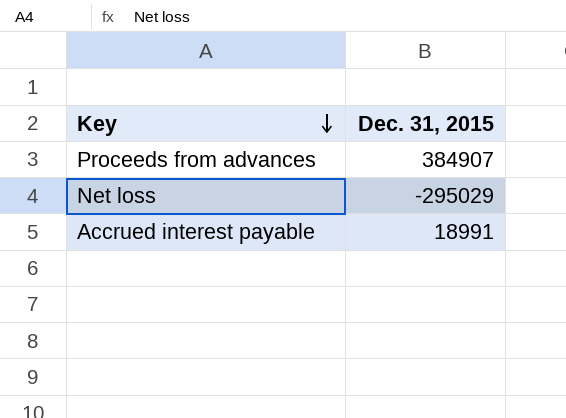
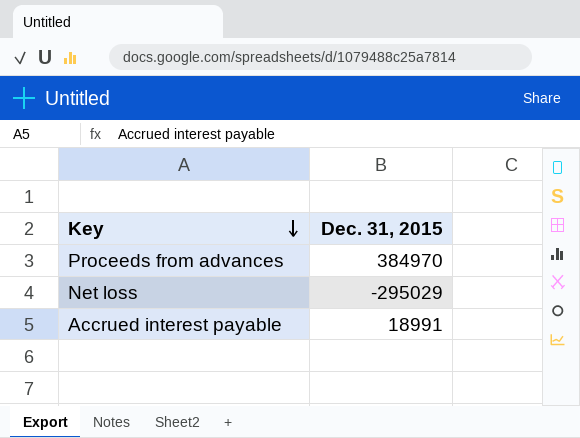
Proceeds from advances | Dec. 31, 2015: 384907 -> 384970

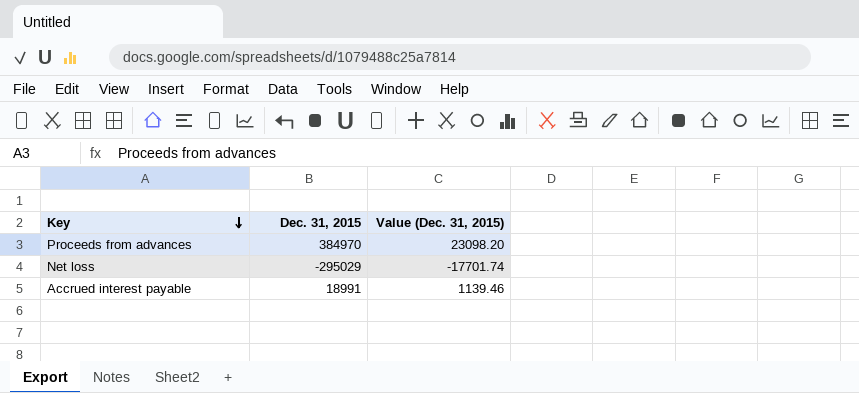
column Value (Dec. 31, 2015) | formula: none -> [Dec. 31, 2015] * 0.06

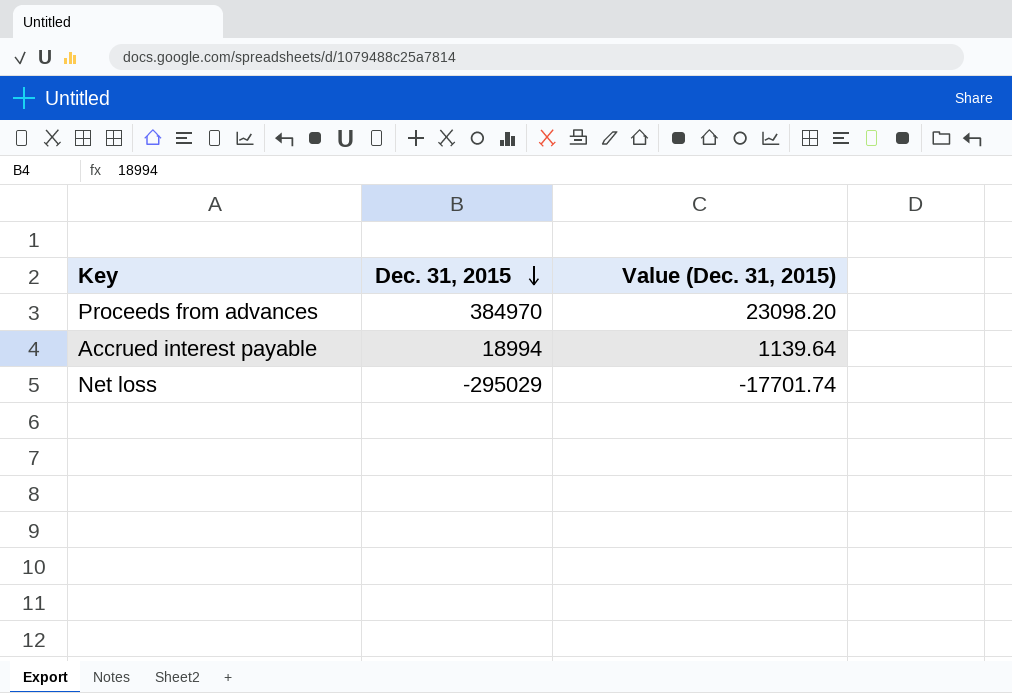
row order: Key descending -> Dec. 31, 2015 descending
Accrued interest payable | Dec. 31, 2015: 18991 -> 18994
Accrued interest payable | Value (Dec. 31, 2015): 1139.46 -> 1139.64

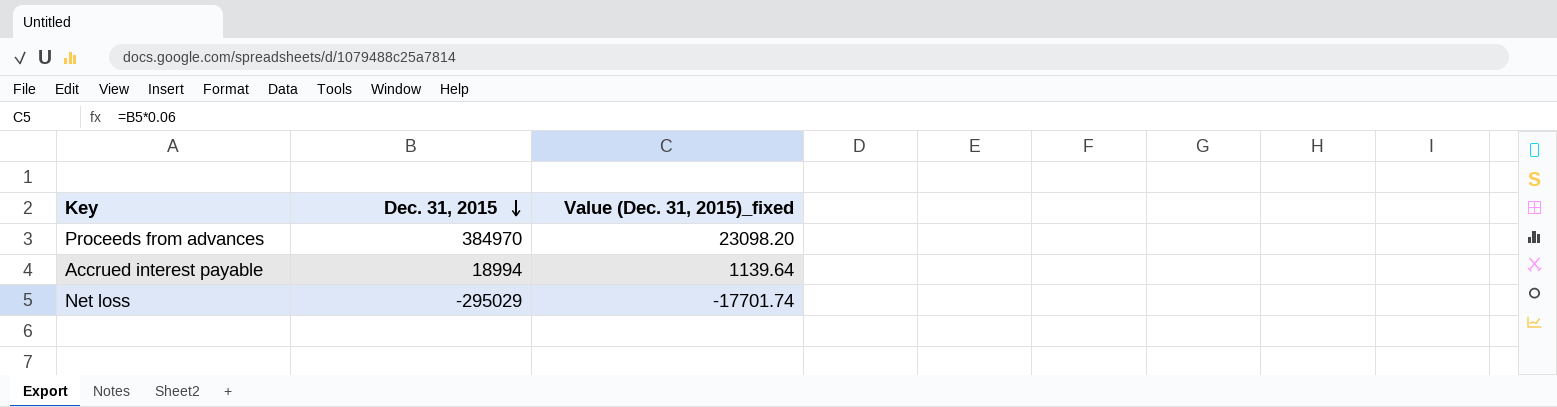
column name: Value (Dec. 31, 2015) -> Value (Dec. 31, 2015)_fixed

